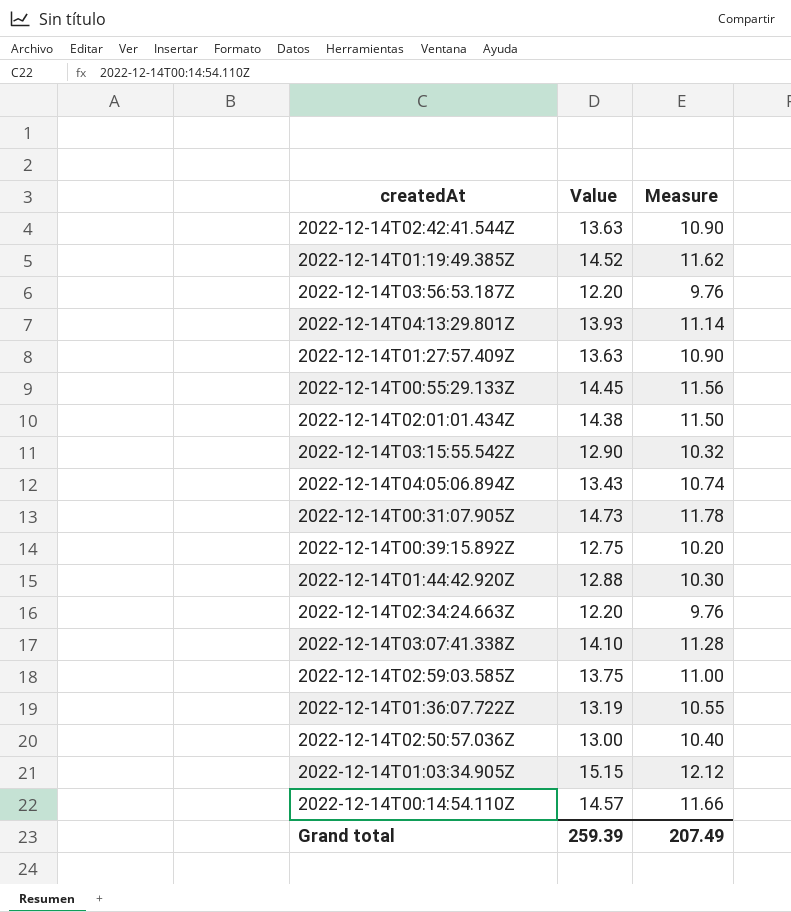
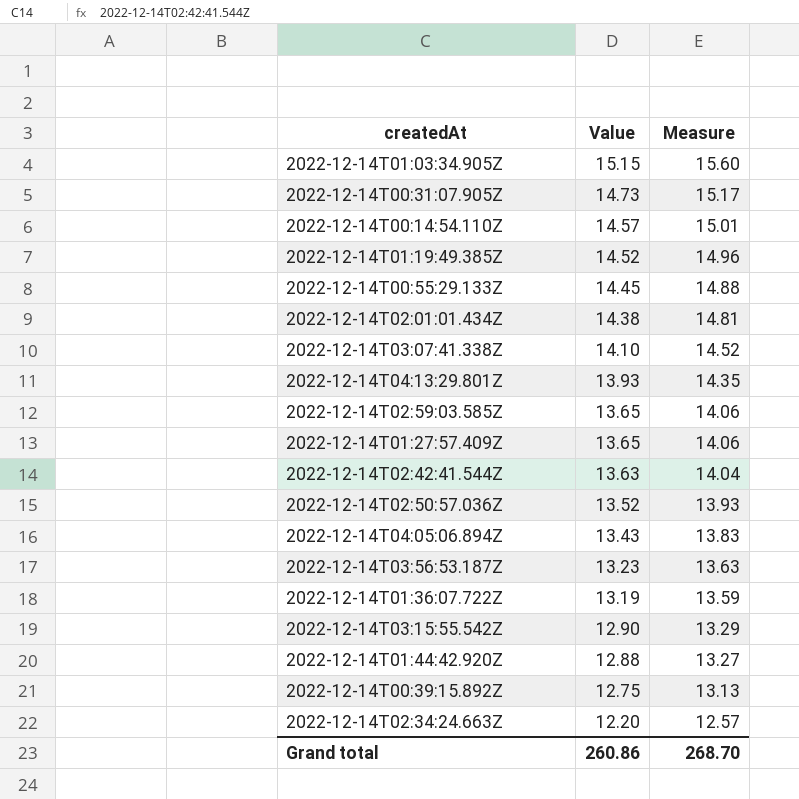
row order: none -> Value descending
column Measure | formula: [Value] * 0.8 -> [Value] * 1.03
2022-12-14T02:59:03.585Z | Value: 13.75 -> 13.65
2022-12-14T01:27:57.409Z | Value: 13.63 -> 13.65
2022-12-14T02:50:57.036Z | Value: 13.00 -> 13.52
2022-12-14T03:56:53.187Z | Value: 12.20 -> 13.23
Grand total | Value: 259.39 -> 260.86
Grand total | Measure: 207.49 -> 268.70

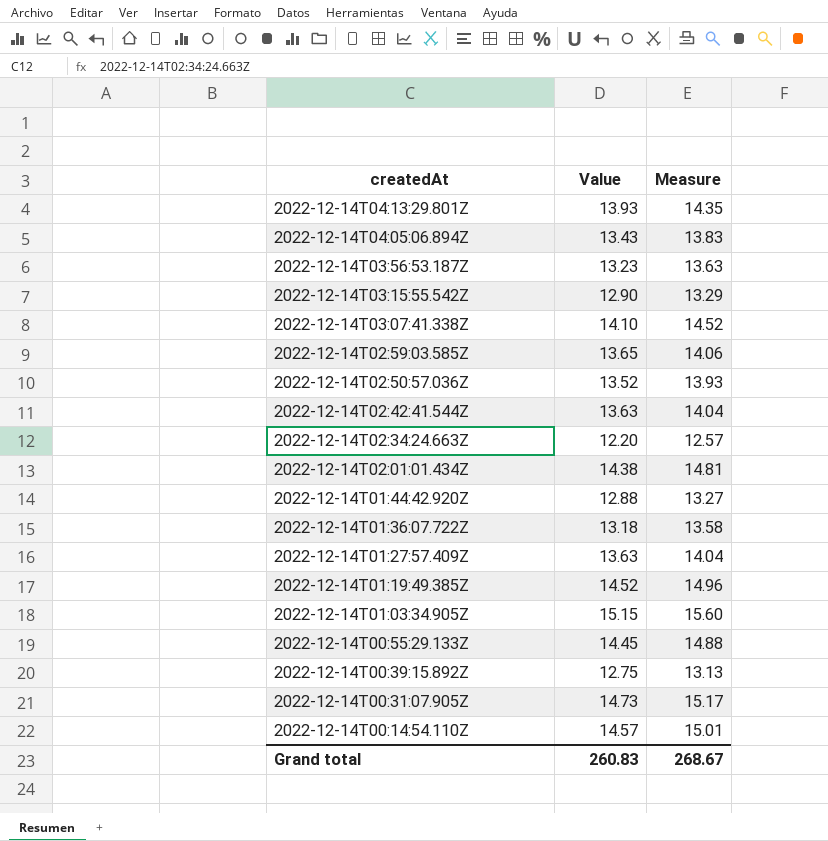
row order: Value descending -> createdAt descending
2022-12-14T01:36:07.722Z | Value: 13.19 -> 13.18
2022-12-14T01:36:07.722Z | Measure: 13.59 -> 13.58
2022-12-14T01:27:57.409Z | Value: 13.65 -> 13.63
2022-12-14T01:27:57.409Z | Measure: 14.06 -> 14.04
Grand total | Value: 260.86 -> 260.83
Grand total | Measure: 268.70 -> 268.67

